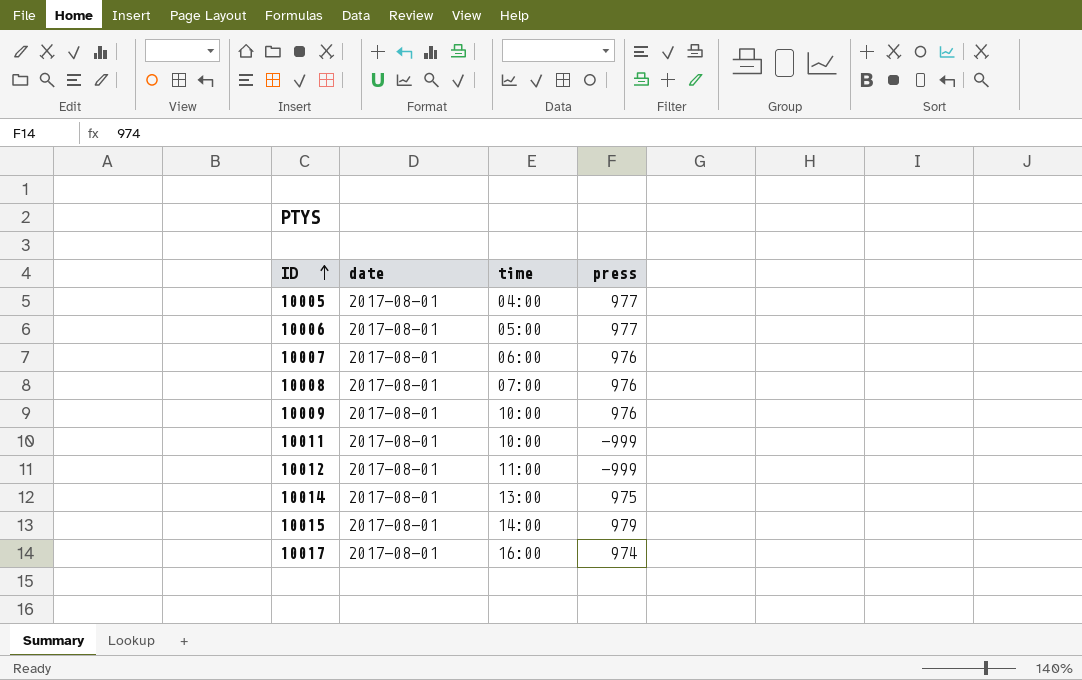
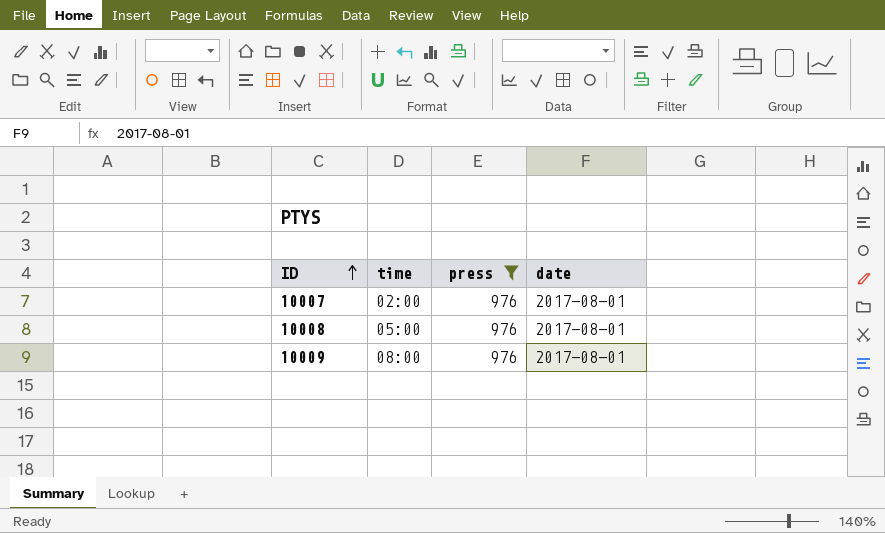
filter: none -> press = 976
column date | position: 2 -> 4
10007 | time: 06:00 -> 02:00
10008 | time: 07:00 -> 05:00
10009 | time: 10:00 -> 08:00

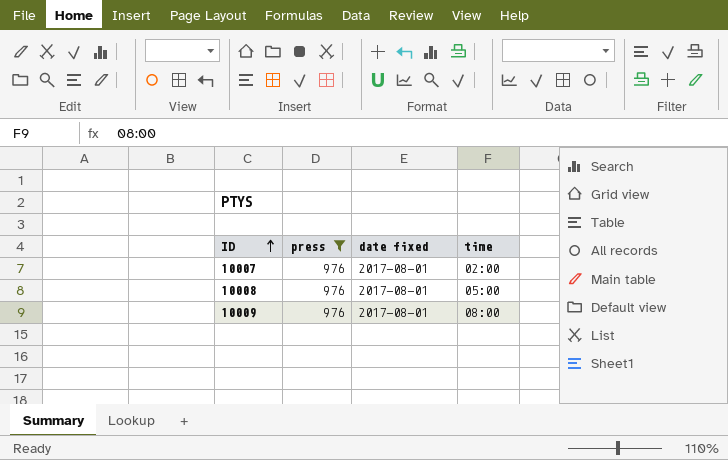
column name: date -> date fixed
column time | position: 2 -> 4

